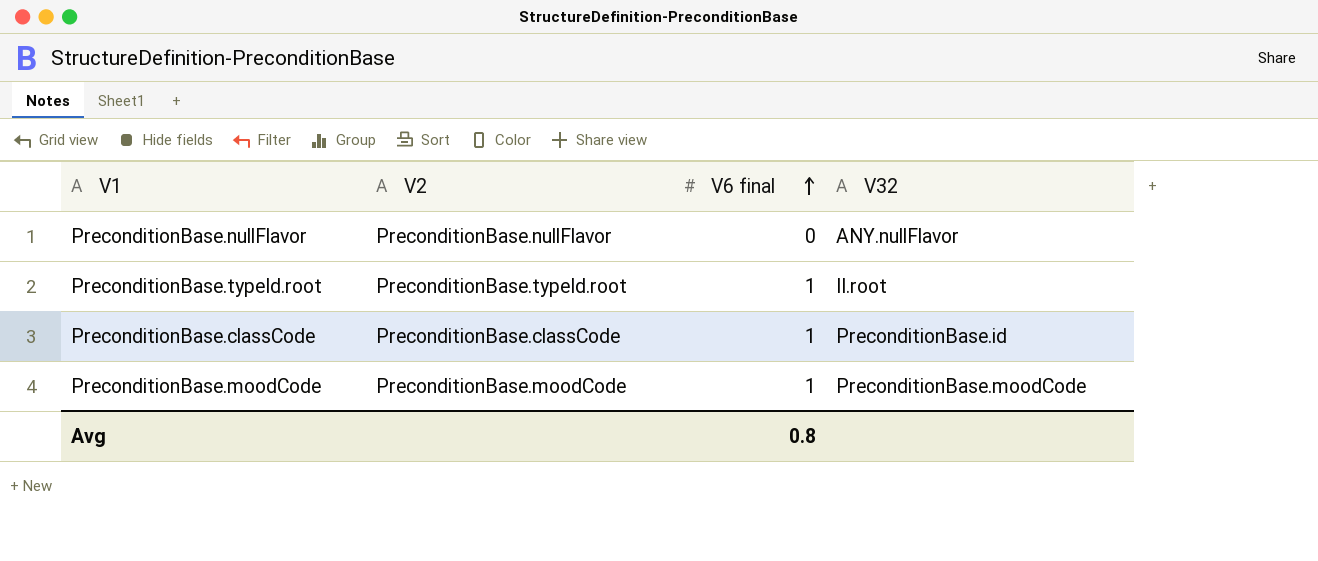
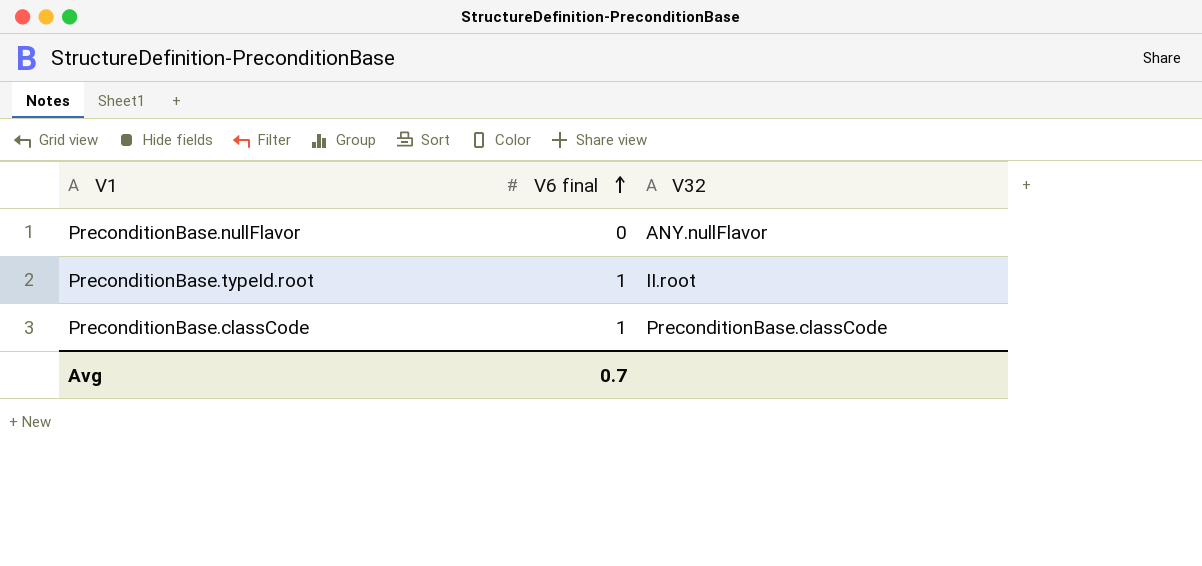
column V2 | position: 2 -> none
row PreconditionBase.moodCode: PreconditionBase.moodCode | 1 | PreconditionBase.moodCode -> none
PreconditionBase.classCode | V32: PreconditionBase.id -> PreconditionBase.classCode
Avg | V6 final: 0.8 -> 0.7

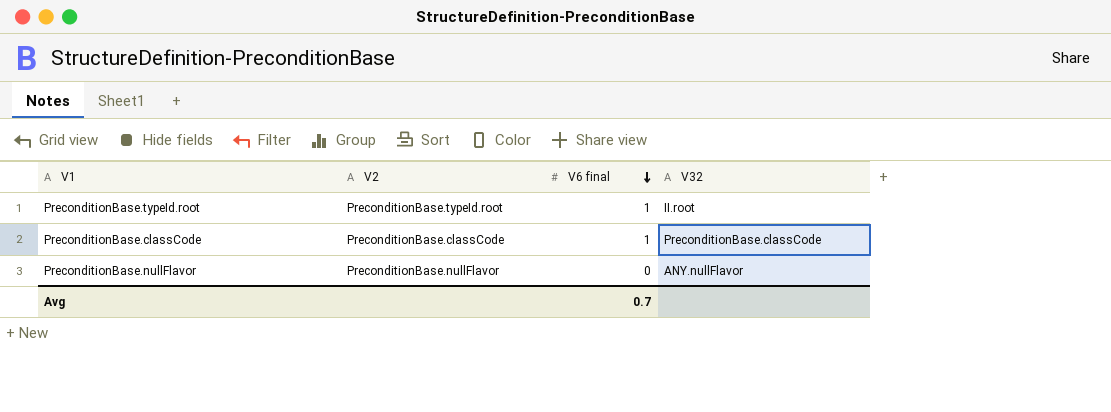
row order: V6 final ascending -> V6 final descending
column V2 | position: none -> 2

